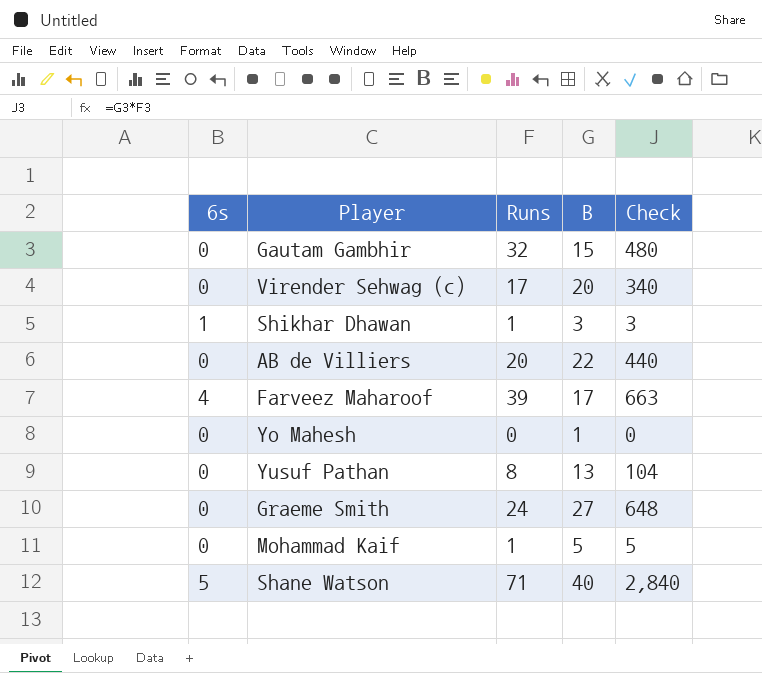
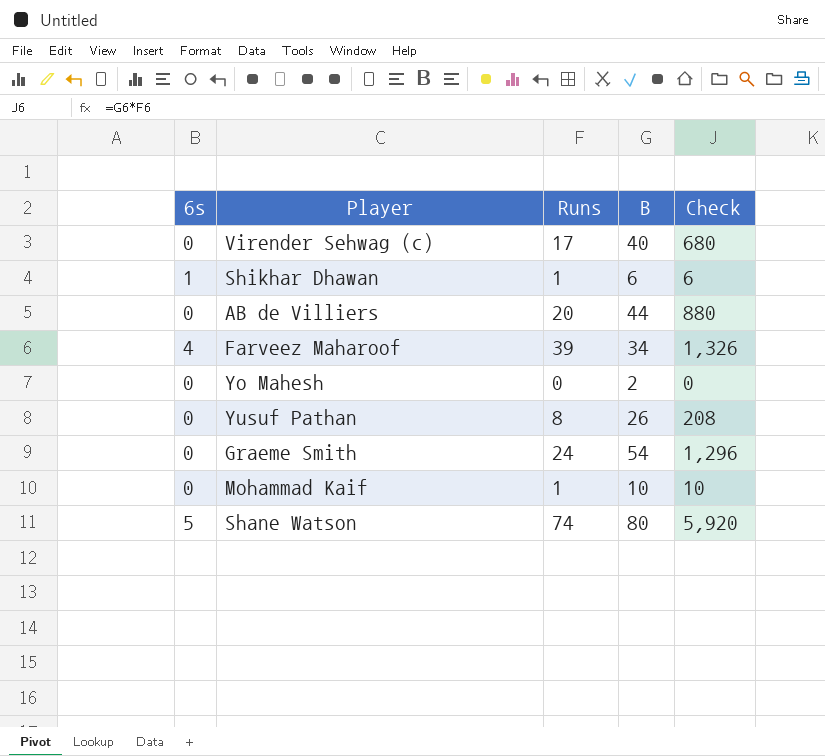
row Gautam Gambhir: 0 | 32 | 15 | 480 -> none
Virender Sehwag (c) | B: 20 -> 40
Virender Sehwag (c) | Check: 340 -> 680
Shikhar Dhawan | B: 3 -> 6
Shikhar Dhawan | Check: 3 -> 6
AB de Villiers | B: 22 -> 44
AB de Villiers | Check: 440 -> 880
Farveez Maharoof | B: 17 -> 34
Farveez Maharoof | Check: 663 -> 1,326
Yo Mahesh | B: 1 -> 2
Yusuf Pathan | B: 13 -> 26
Yusuf Pathan | Check: 104 -> 208
Graeme Smith | B: 27 -> 54
Graeme Smith | Check: 648 -> 1,296
Mohammad Kaif | B: 5 -> 10
Mohammad Kaif | Check: 5 -> 10
Shane Watson | Runs: 71 -> 74
Shane Watson | B: 40 -> 80
Shane Watson | Check: 2,840 -> 5,920

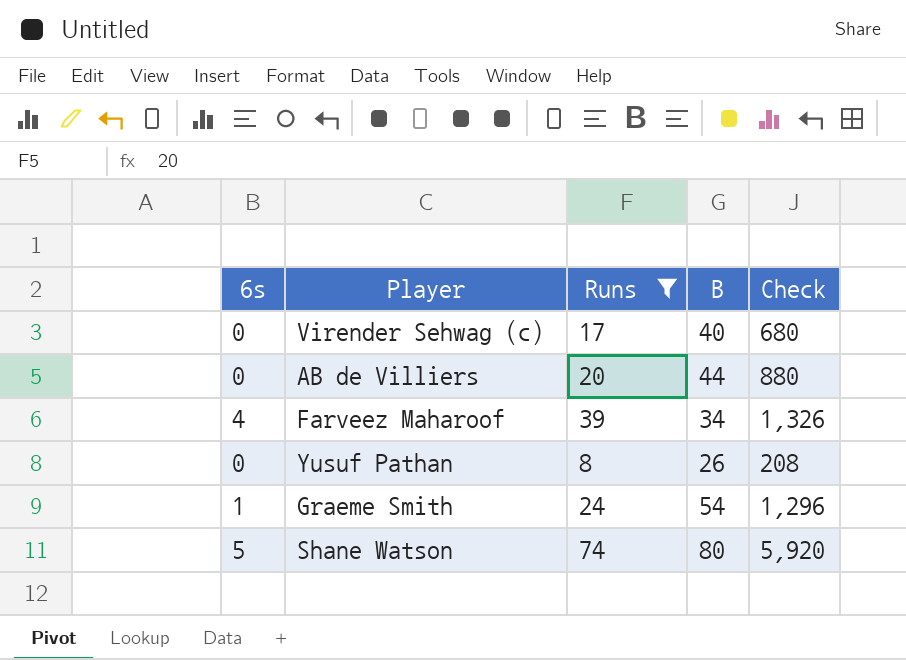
filter: none -> Runs >= 8
Graeme Smith | 6s: 0 -> 1

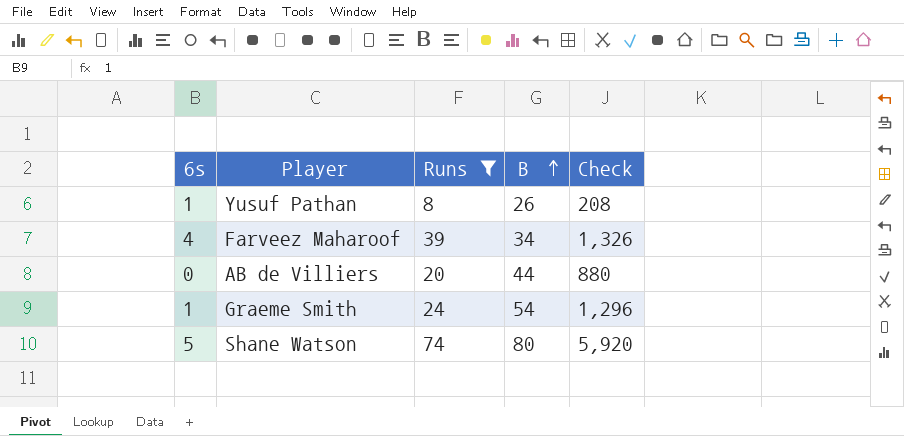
row order: none -> B ascending
row Virender Sehwag (c): 0 | 17 | 40 | 680 -> none
Yusuf Pathan | 6s: 0 -> 1

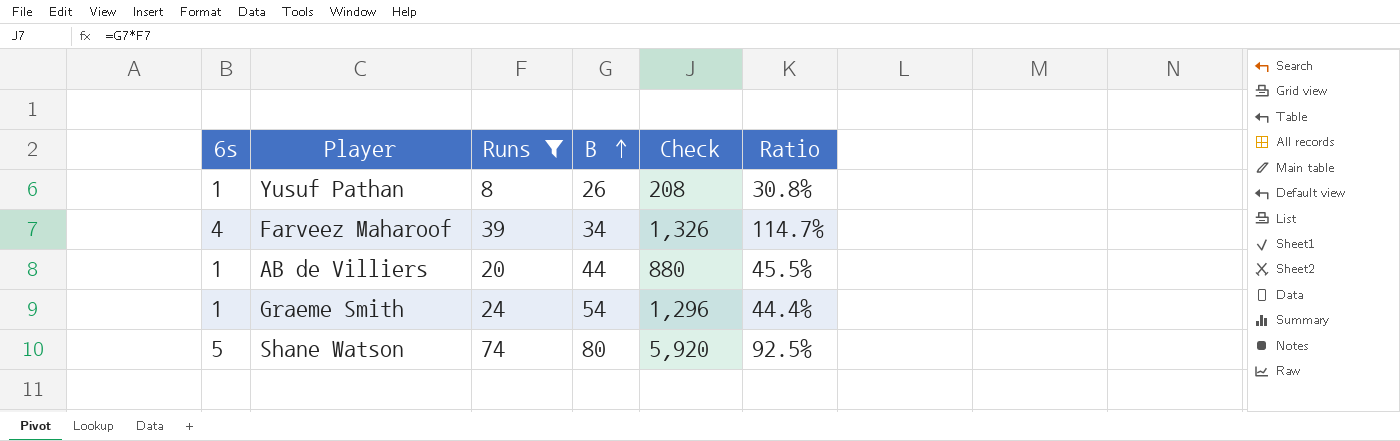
column Ratio | formula: none -> [Runs] / [B]
AB de Villiers | 6s: 0 -> 1

